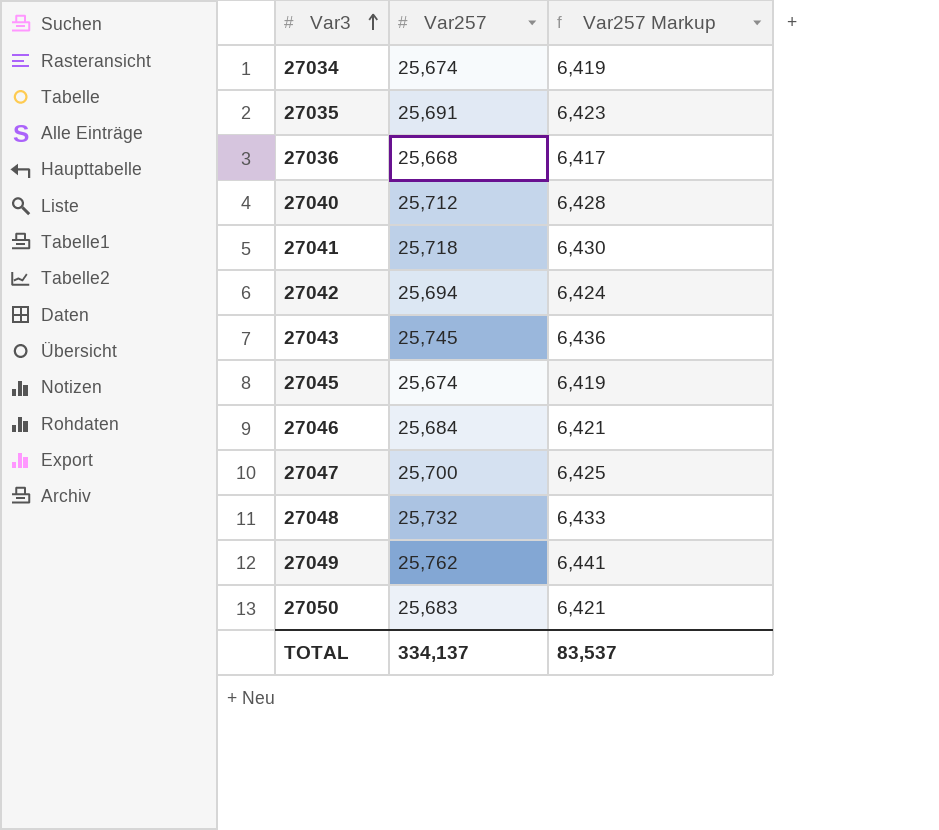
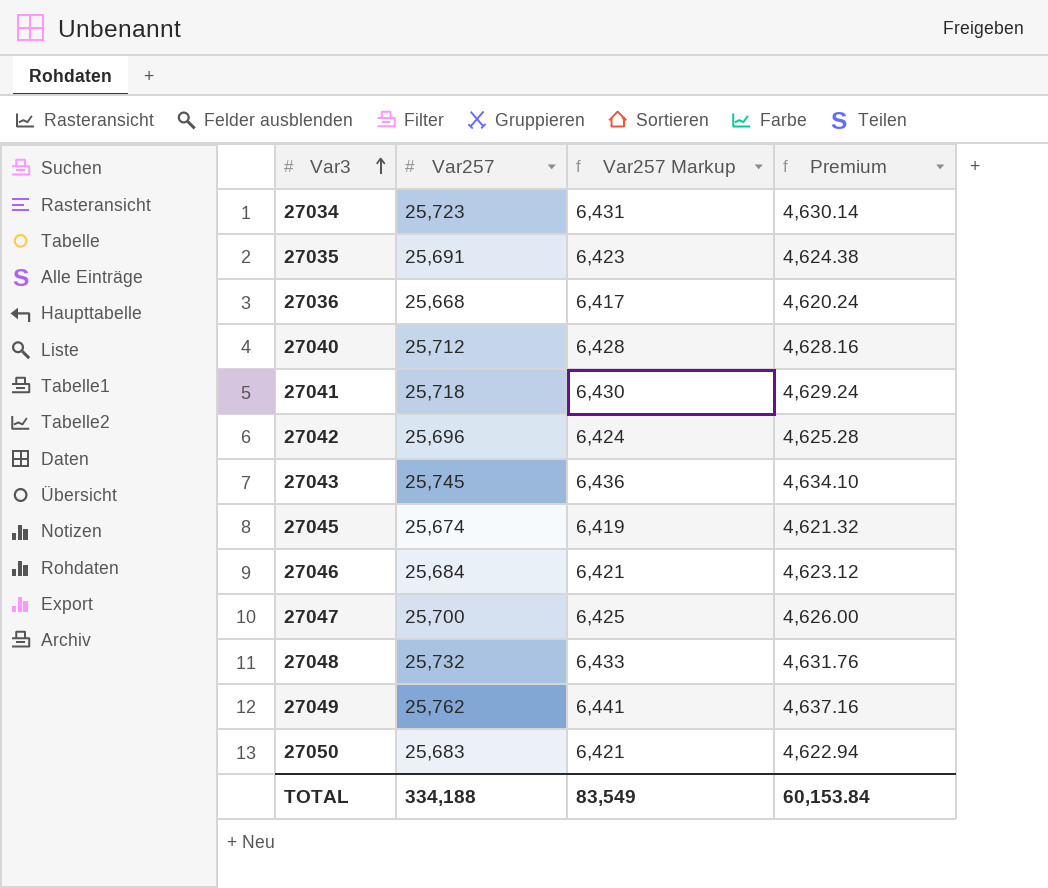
column Premium | formula: none -> [Var257] * 0.18
27034 | Var257: 25,674 -> 25,723
27034 | Var257 Markup: 6,419 -> 6,431
27042 | Var257: 25,694 -> 25,696
TOTAL | Var257: 334,137 -> 334,188
TOTAL | Var257 Markup: 83,537 -> 83,549

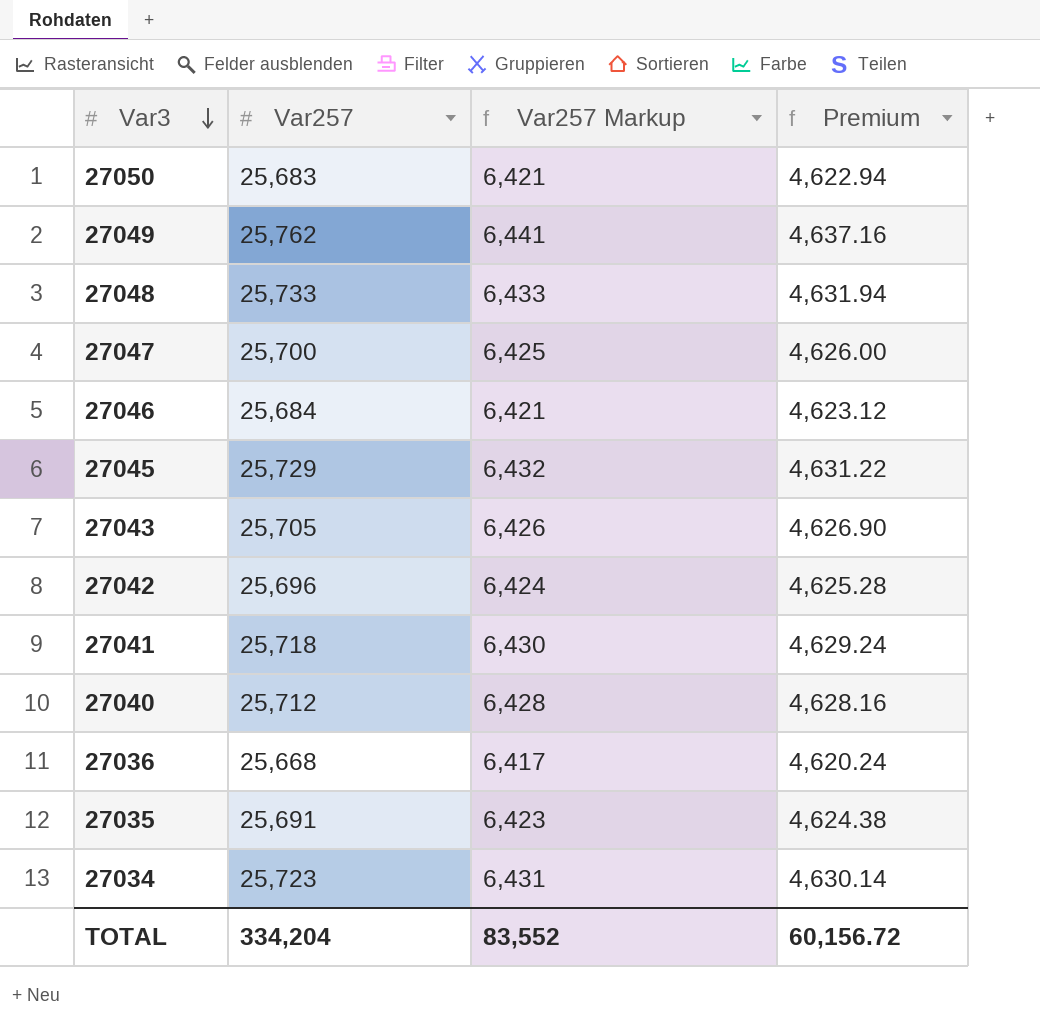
row order: Var3 ascending -> Var3 descending
27048 | Var257: 25,732 -> 25,733
27048 | Premium: 4,631.76 -> 4,631.94
27045 | Var257: 25,674 -> 25,729
27045 | Var257 Markup: 6,419 -> 6,432
27045 | Premium: 4,621.32 -> 4,631.22
27043 | Var257: 25,745 -> 25,705
27043 | Var257 Markup: 6,436 -> 6,426
27043 | Premium: 4,634.10 -> 4,626.90
TOTAL | Var257: 334,188 -> 334,204
TOTAL | Var257 Markup: 83,549 -> 83,552
TOTAL | Premium: 60,153.84 -> 60,156.72

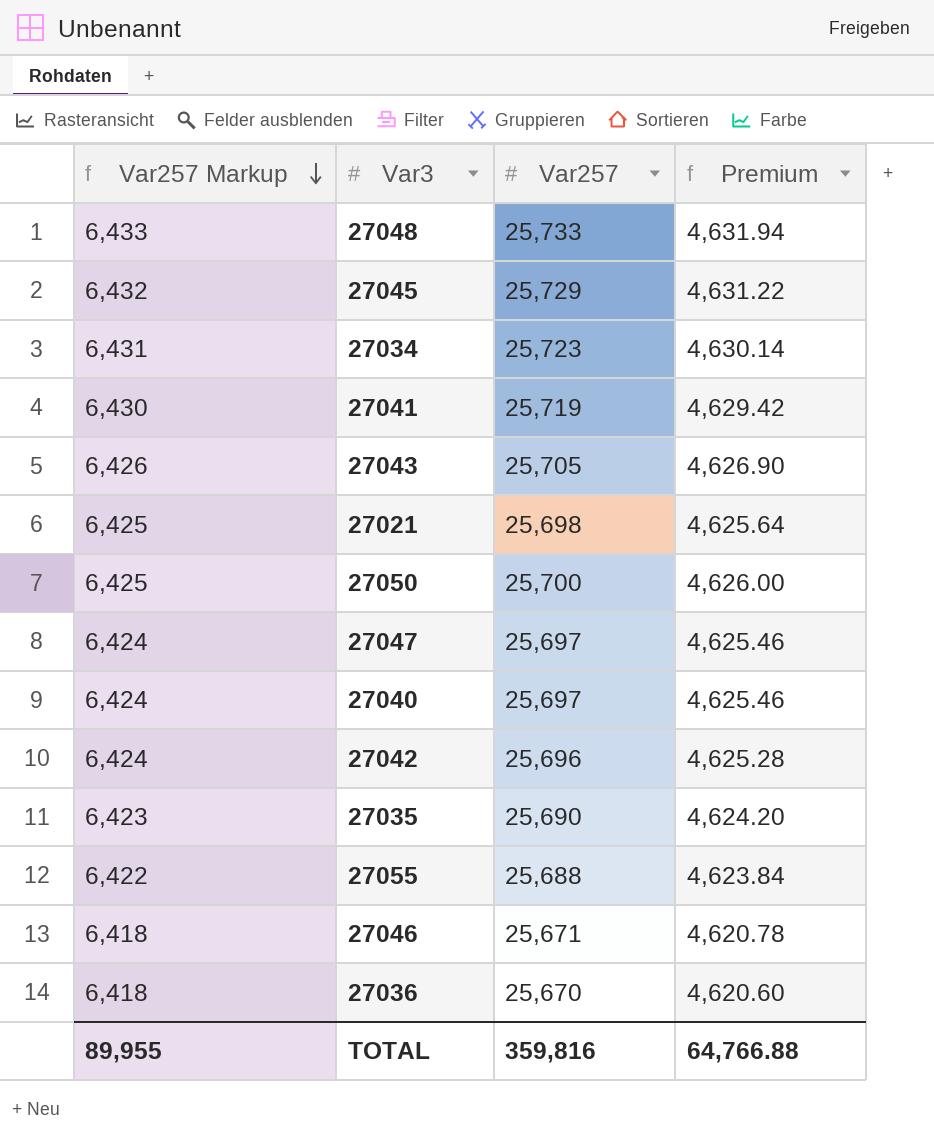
row order: Var3 descending -> Var257 Markup descending
column Var257 Markup | position: 3 -> 1
row 27049: 25,762 | 6,441 | 4,637.16 -> none
27041 | Var257: 25,718 -> 25,719
27041 | Premium: 4,629.24 -> 4,629.42
row 27021: none -> 6,425 | 25,698 | 4,625.64
27050 | Var257 Markup: 6,421 -> 6,425
27050 | Var257: 25,683 -> 25,700
27050 | Premium: 4,622.94 -> 4,626.00
27047 | Var257 Markup: 6,425 -> 6,424
27047 | Var257: 25,700 -> 25,697
27047 | Premium: 4,626.00 -> 4,625.46
27040 | Var257 Markup: 6,428 -> 6,424
27040 | Var257: 25,712 -> 25,697
27040 | Premium: 4,628.16 -> 4,625.46
27035 | Var257: 25,691 -> 25,690
27035 | Premium: 4,624.38 -> 4,624.20
row 27055: none -> 6,422 | 25,688 | 4,623.84
27046 | Var257 Markup: 6,421 -> 6,418
27046 | Var257: 25,684 -> 25,671
27046 | Premium: 4,623.12 -> 4,620.78
27036 | Var257 Markup: 6,417 -> 6,418
27036 | Var257: 25,668 -> 25,670
27036 | Premium: 4,620.24 -> 4,620.60
TOTAL | Var257 Markup: 83,552 -> 89,955
TOTAL | Var257: 334,204 -> 359,816
TOTAL | Premium: 60,156.72 -> 64,766.88

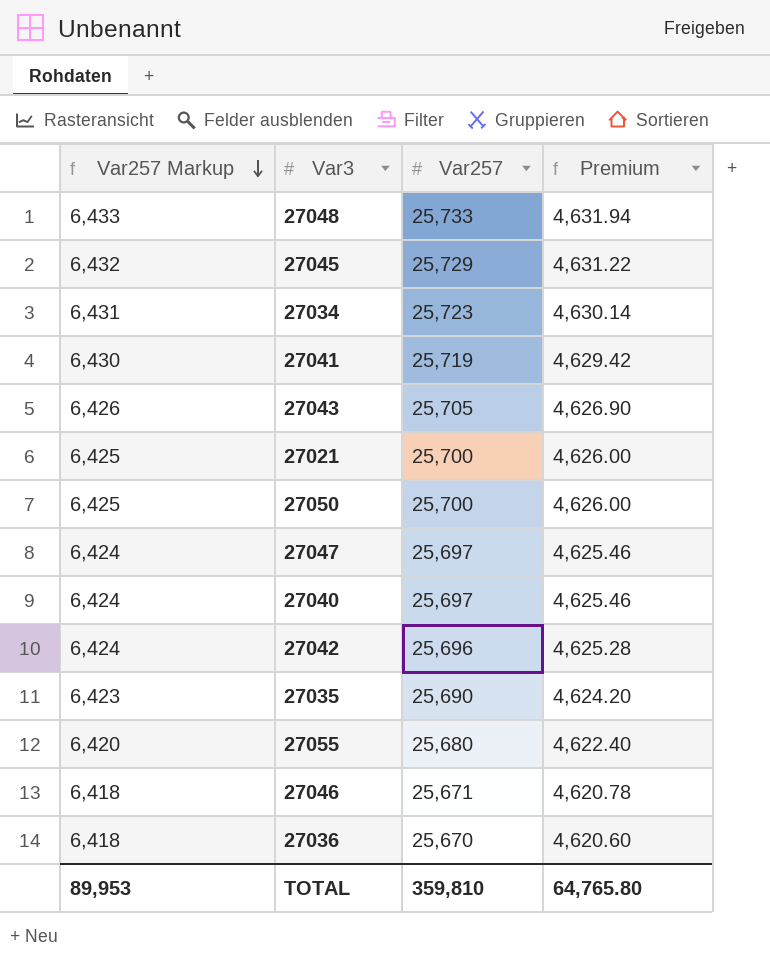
27021 | Var257: 25,698 -> 25,700
27021 | Premium: 4,625.64 -> 4,626.00
27055 | Var257 Markup: 6,422 -> 6,420
27055 | Var257: 25,688 -> 25,680
27055 | Premium: 4,623.84 -> 4,622.40
TOTAL | Var257 Markup: 89,955 -> 89,953
TOTAL | Var257: 359,816 -> 359,810
TOTAL | Premium: 64,766.88 -> 64,765.80

